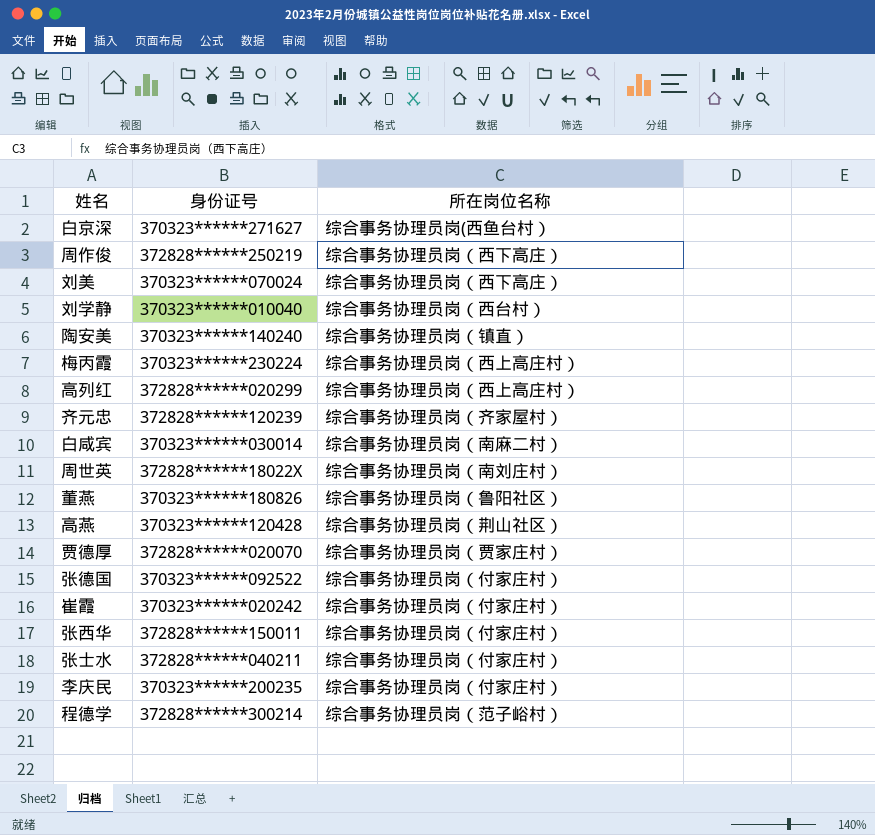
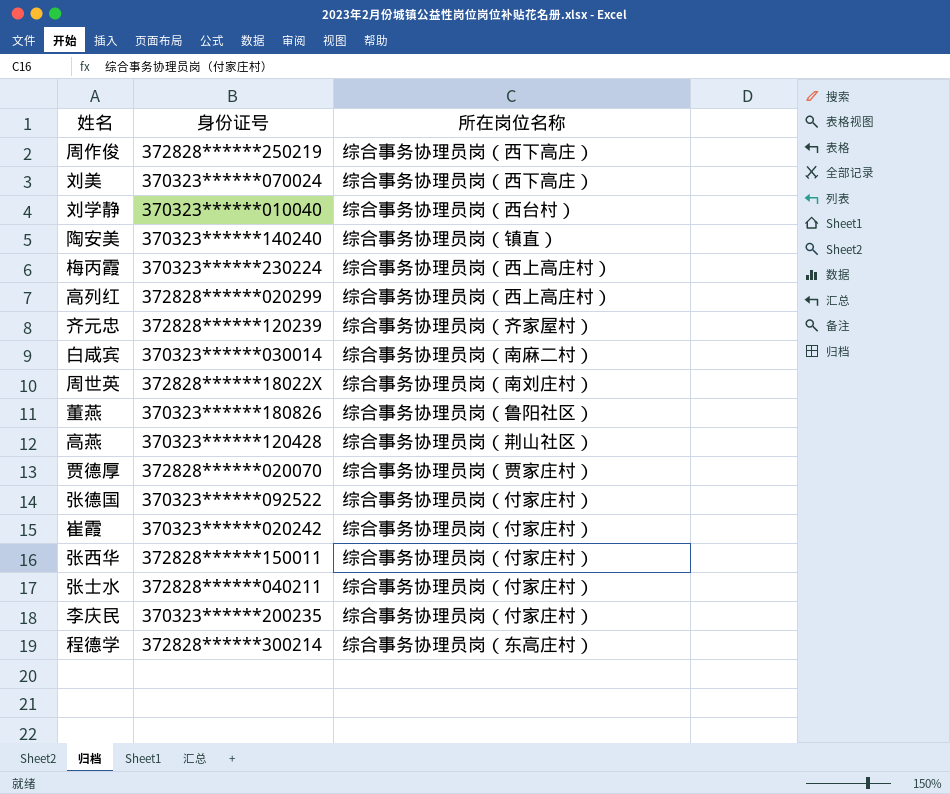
row 白京深: 370323******271627 | 综合事务协理员岗(西鱼台村） -> none
程德学 | 所在岗位名称: 综合事务协理员岗（范子峪村） -> 综合事务协理员岗（东高庄村）

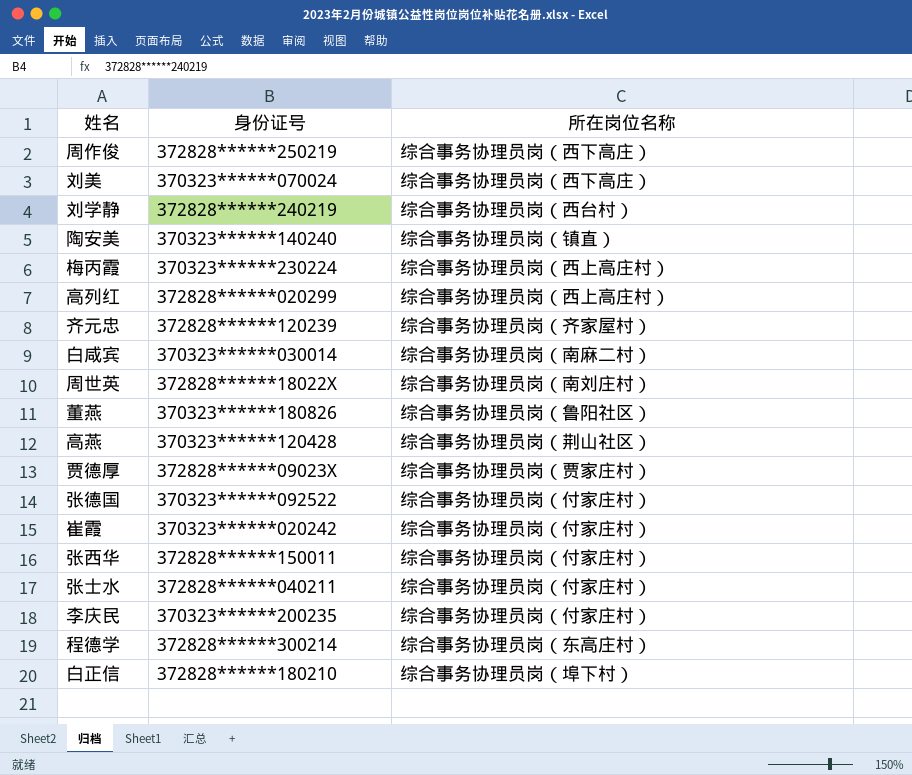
刘学静 | 身份证号: 370323******010040 -> 372828******240219
贾德厚 | 身份证号: 372828******020070 -> 372828******09023X
row 白正信: none -> 372828******180210 | 综合事务协理员岗（埠下村）

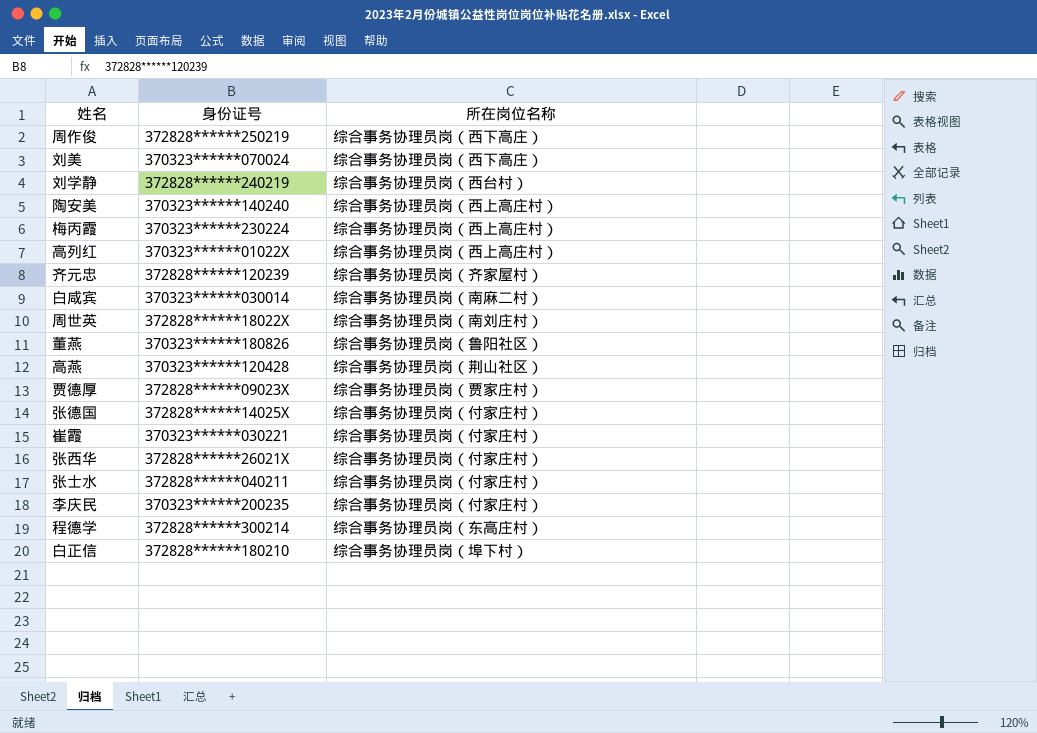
陶安美 | 所在岗位名称: 综合事务协理员岗（镇直） -> 综合事务协理员岗（西上高庄村）
高列红 | 身份证号: 372828******020299 -> 370323******01022X
张德国 | 身份证号: 370323******092522 -> 372828******14025X
崔霞 | 身份证号: 370323******020242 -> 370323******030221
张西华 | 身份证号: 372828******150011 -> 372828******26021X

